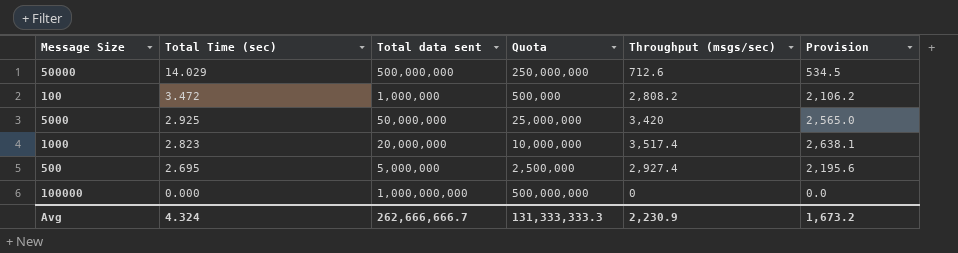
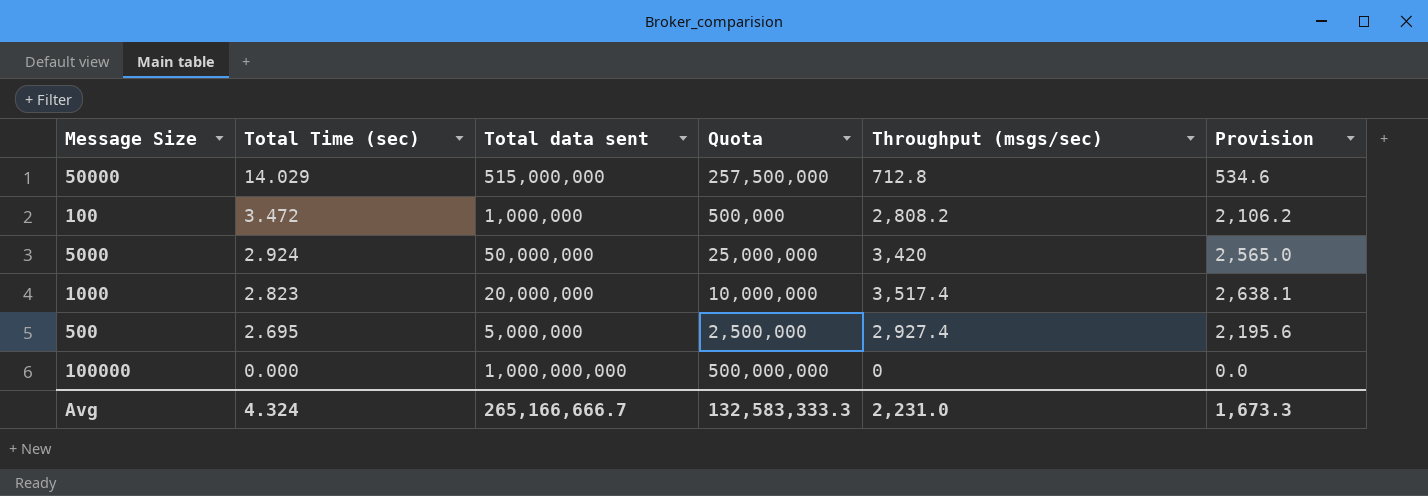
50000 | Total data sent: 500,000,000 -> 515,000,000
50000 | Quota: 250,000,000 -> 257,500,000
50000 | Throughput (msgs/sec): 712.6 -> 712.8
50000 | Provision: 534.5 -> 534.6
5000 | Total Time (sec): 2.925 -> 2.924
Avg | Total data sent: 262,666,666.7 -> 265,166,666.7
Avg | Quota: 131,333,333.3 -> 132,583,333.3
Avg | Throughput (msgs/sec): 2,230.9 -> 2,231.0
Avg | Provision: 1,673.2 -> 1,673.3

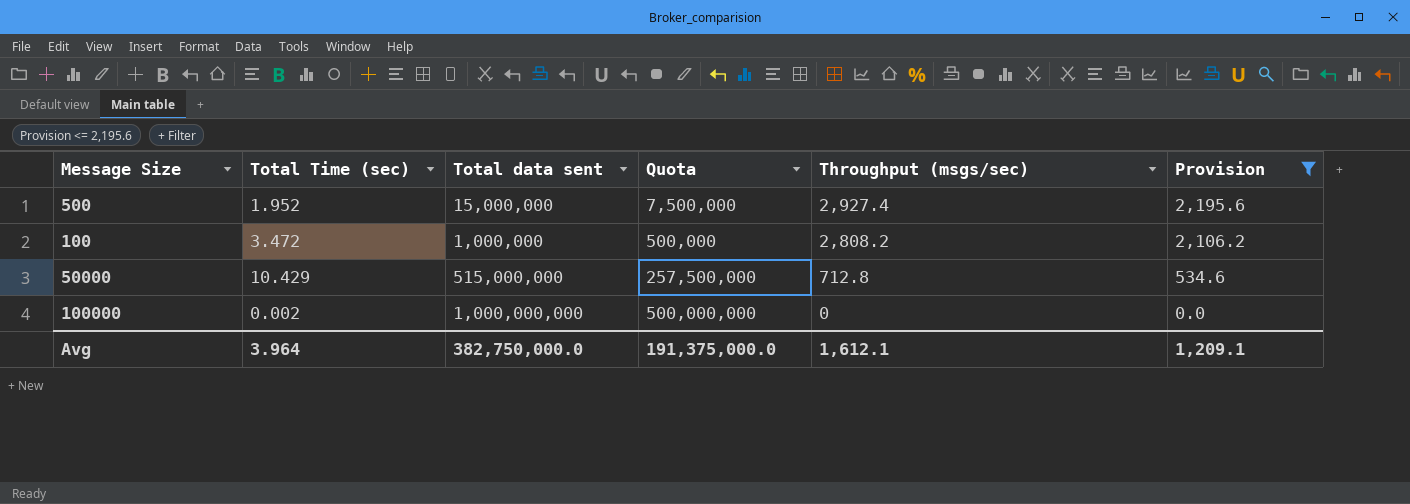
filter: none -> Provision <= 2,195.6
row order: Total Time (sec) descending -> Throughput (msgs/sec) descending
500 | Total Time (sec): 2.695 -> 1.952
500 | Total data sent: 5,000,000 -> 15,000,000
500 | Quota: 2,500,000 -> 7,500,000
50000 | Total Time (sec): 14.029 -> 10.429
100000 | Total Time (sec): 0.000 -> 0.002
Avg | Total Time (sec): 4.324 -> 3.964
Avg | Total data sent: 265,166,666.7 -> 382,750,000.0
Avg | Quota: 132,583,333.3 -> 191,375,000.0
Avg | Throughput (msgs/sec): 2,231.0 -> 1,612.1
Avg | Provision: 1,673.3 -> 1,209.1

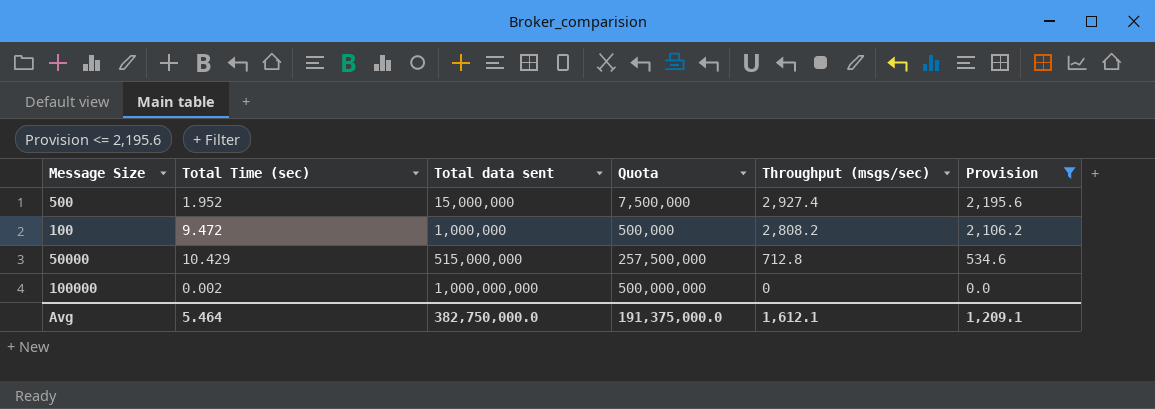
100 | Total Time (sec): 3.472 -> 9.472
Avg | Total Time (sec): 3.964 -> 5.464

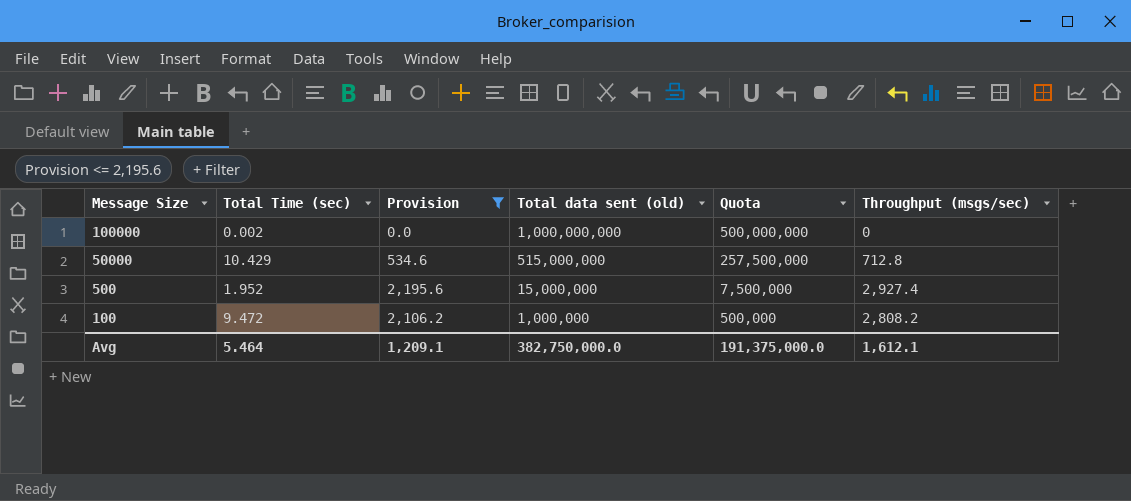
row order: Throughput (msgs/sec) descending -> Message Size descending
column Provision | position: 6 -> 3
column name: Total data sent -> Total data sent (old)

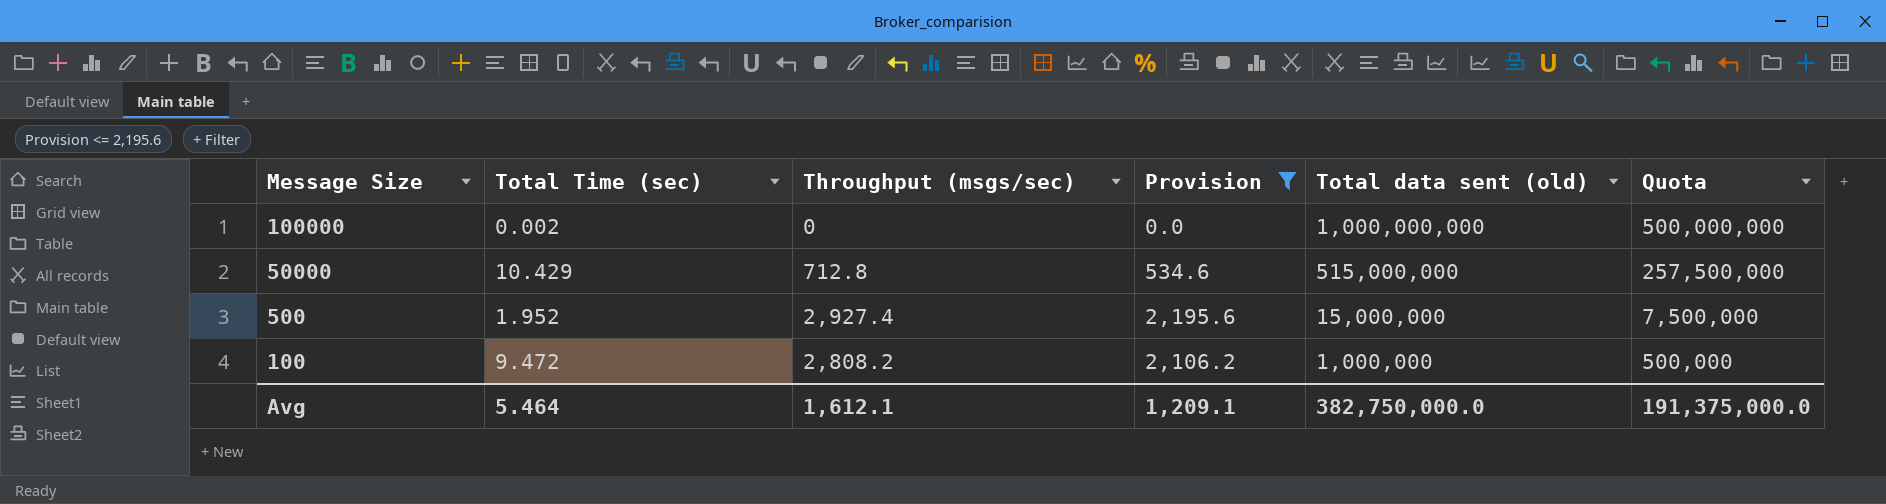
column Throughput (msgs/sec) | position: 6 -> 3

